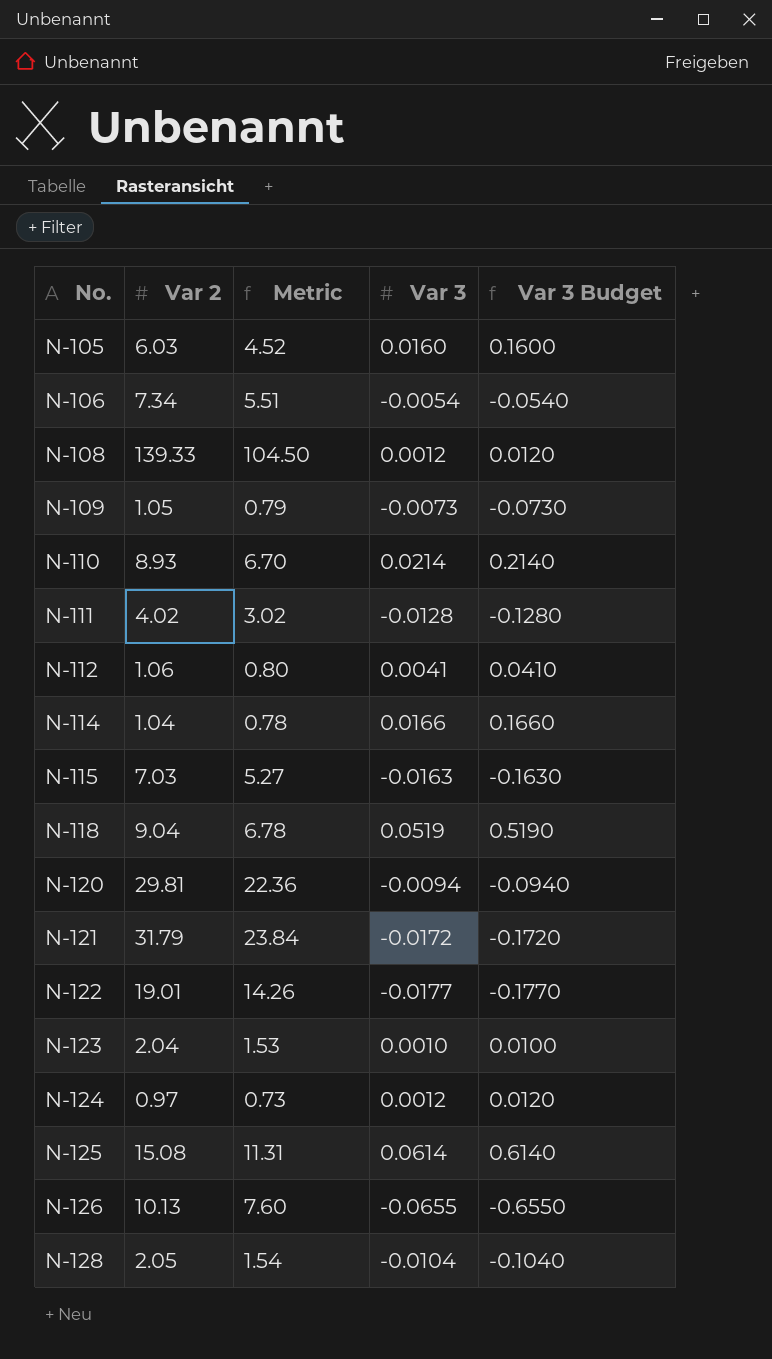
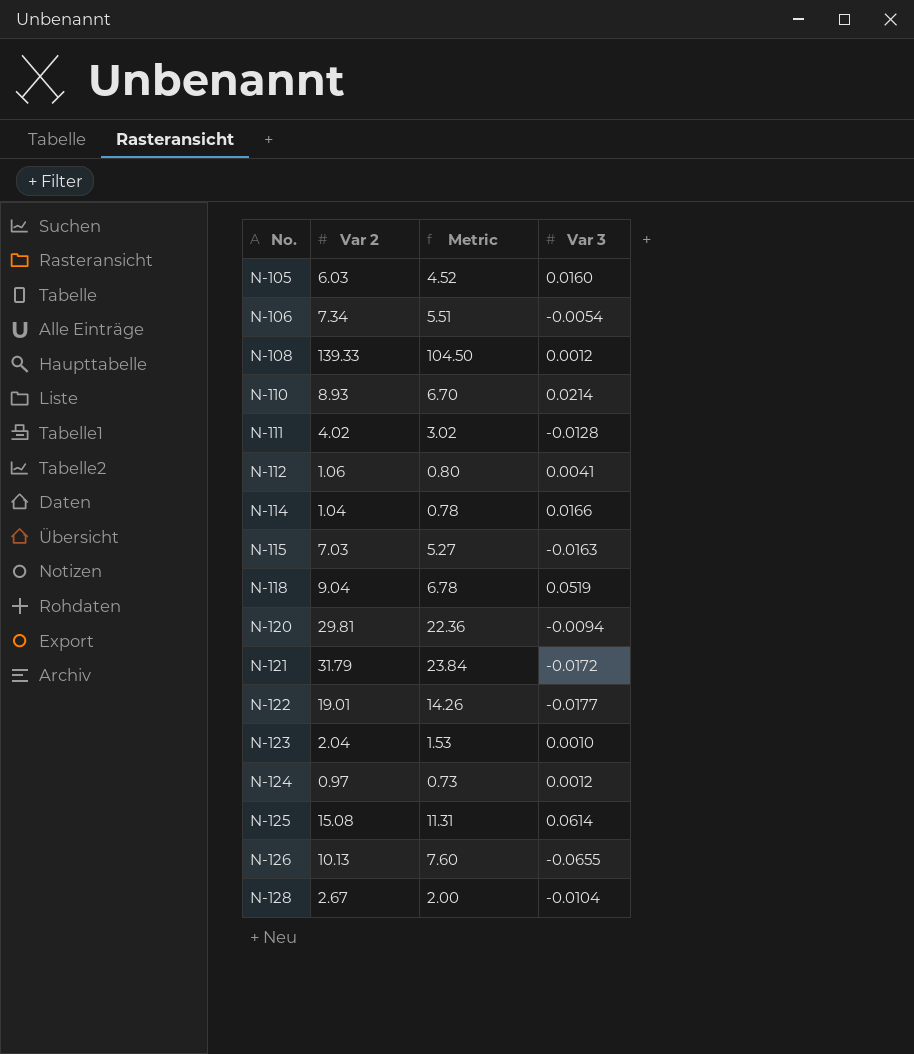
column Var 3 Budget | formula: [Var 3] * 10 -> none
row N-109: 1.05 | 0.79 | -0.0073 | -0.0730 -> none
N-128 | Var 2: 2.05 -> 2.67
N-128 | Metric: 1.54 -> 2.00

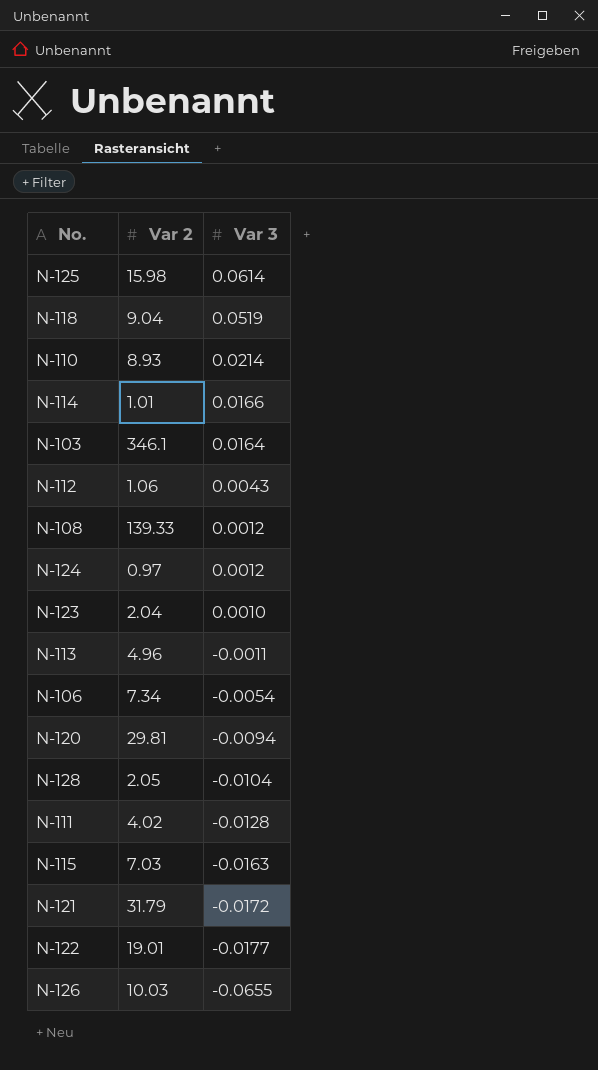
row order: No. ascending -> Var 3 descending
column Metric | formula: [Var 2] * 0.75 -> none
row N-105: 6.03 | 4.52 | 0.0160 -> none
N-125 | Var 2: 15.08 -> 15.98
N-114 | Var 2: 1.04 -> 1.01
row N-103: none -> 346.1 | 0.0164
N-112 | Var 3: 0.0041 -> 0.0043
row N-113: none -> 4.96 | -0.0011
N-128 | Var 2: 2.67 -> 2.05
N-126 | Var 2: 10.13 -> 10.03

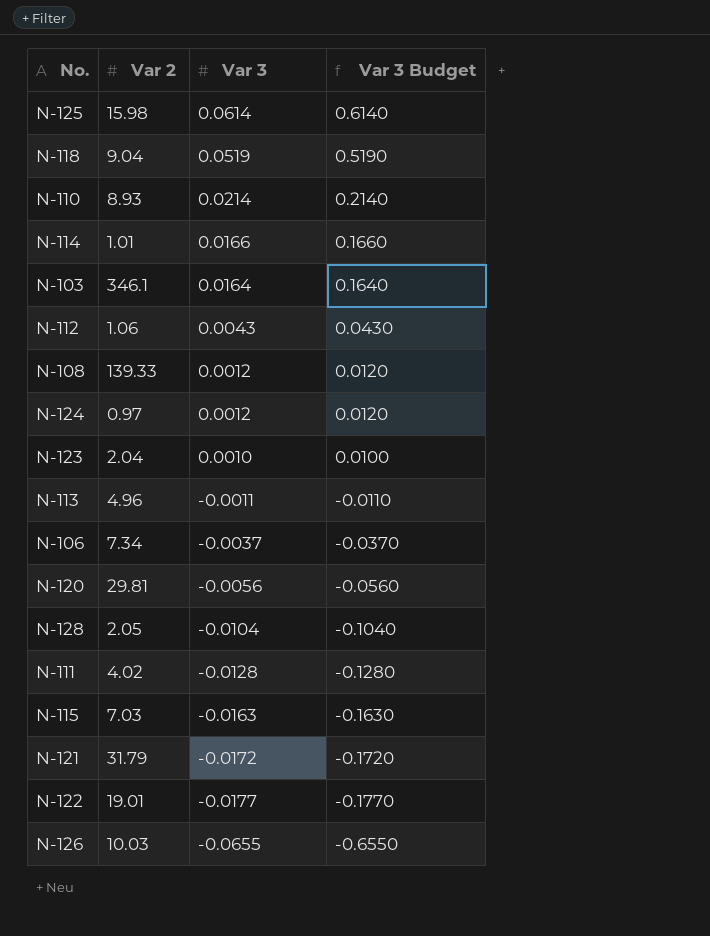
column Var 3 Budget | formula: none -> [Var 3] * 10
N-106 | Var 3: -0.0054 -> -0.0037
N-120 | Var 3: -0.0094 -> -0.0056

